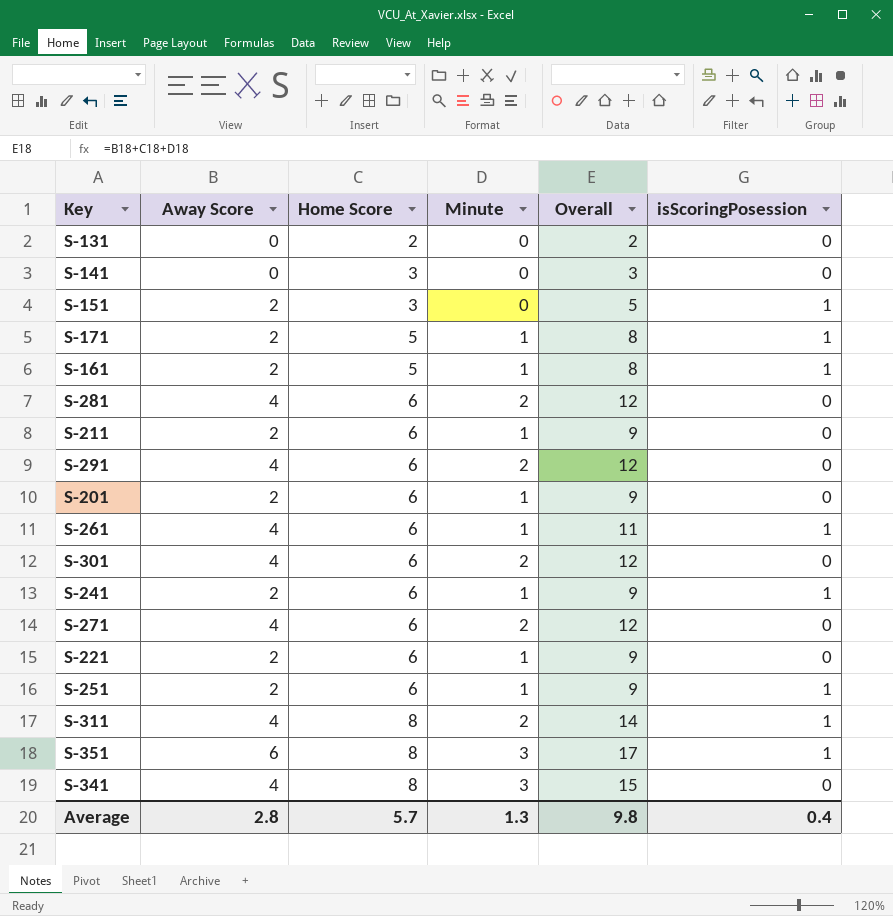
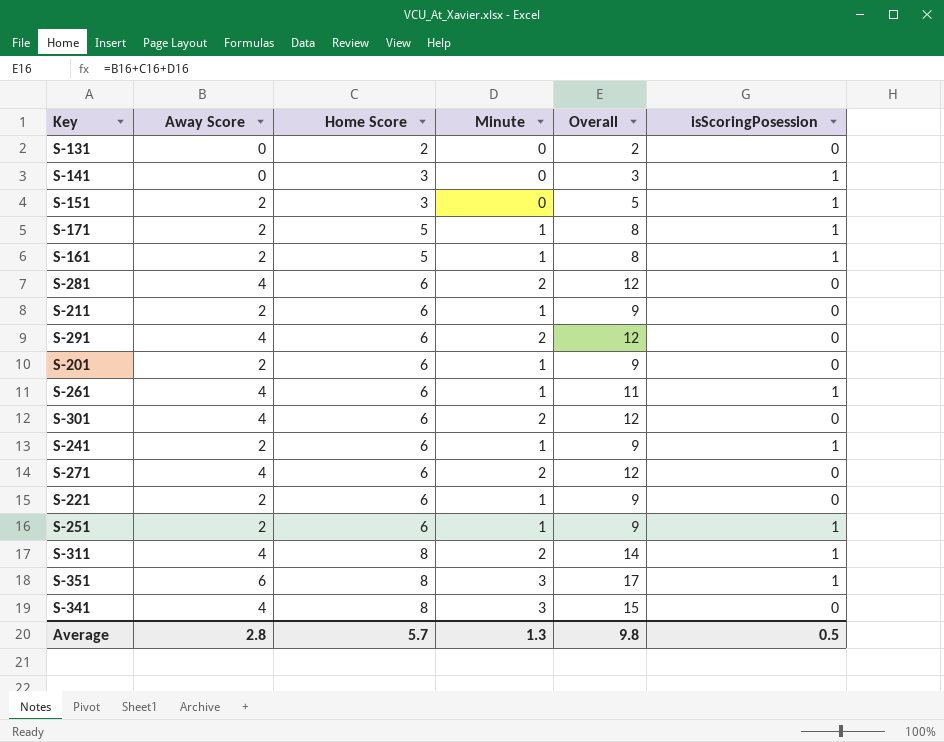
S-141 | isScoringPosession: 0 -> 1
Average | isScoringPosession: 0.4 -> 0.5

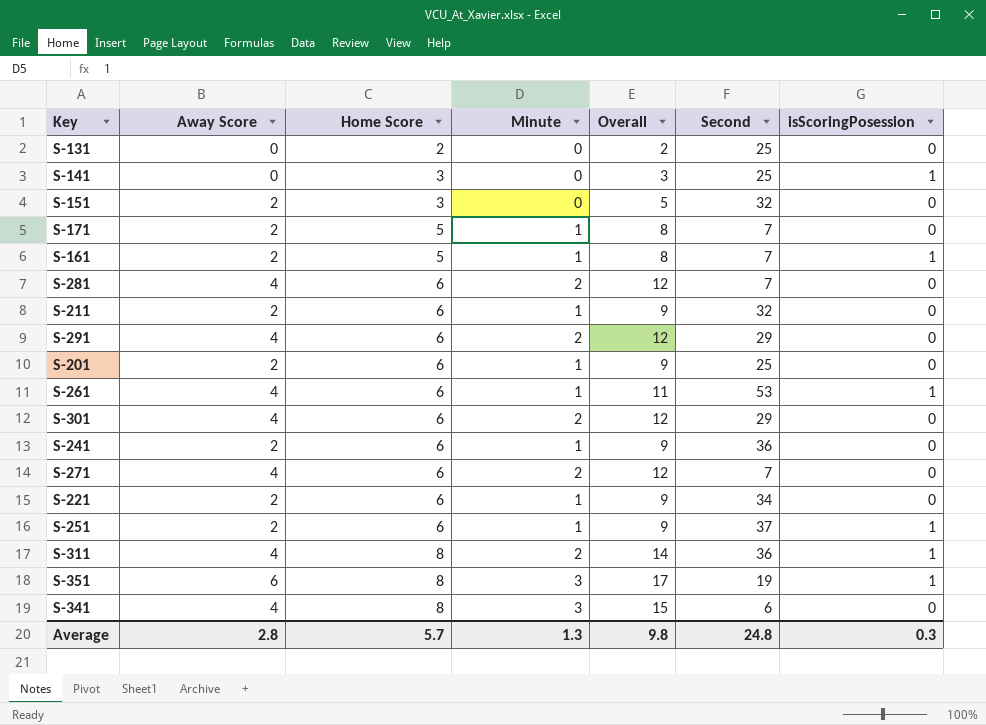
column Second | position: none -> 6
S-151 | isScoringPosession: 1 -> 0
S-171 | isScoringPosession: 1 -> 0
S-241 | isScoringPosession: 1 -> 0
Average | isScoringPosession: 0.5 -> 0.3

